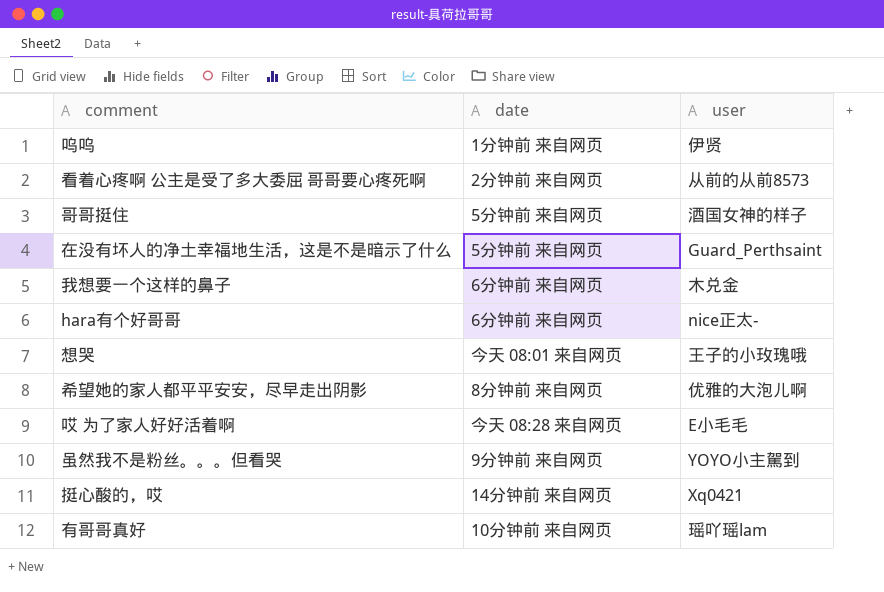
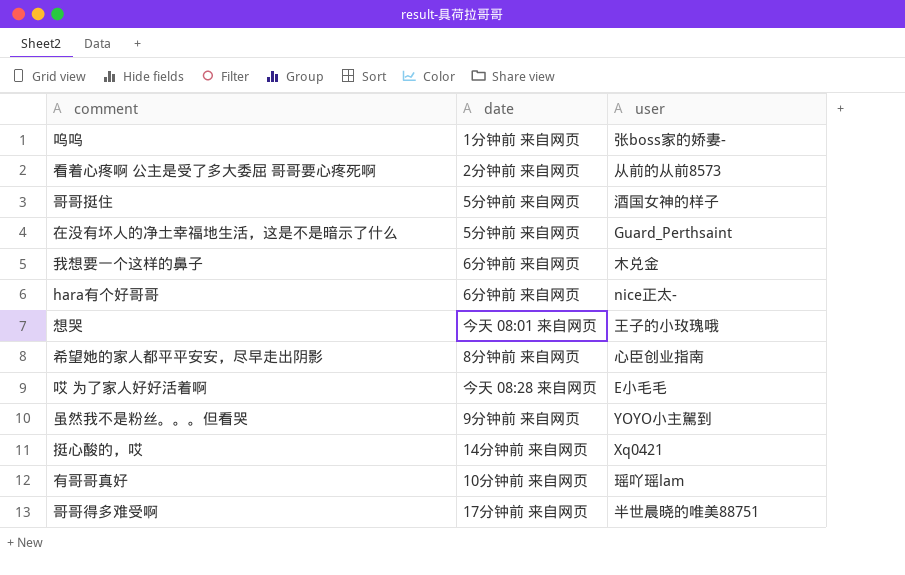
呜呜 | user: 伊贤 -> 张boss家的娇妻-
希望她的家人都平平安安，尽早走出阴影 | user: 优雅的大泡儿啊 -> 心臣创业指南
row 哥哥得多难受啊: none -> 17分钟前 来自网页 | 半世晨晓的唯美88751

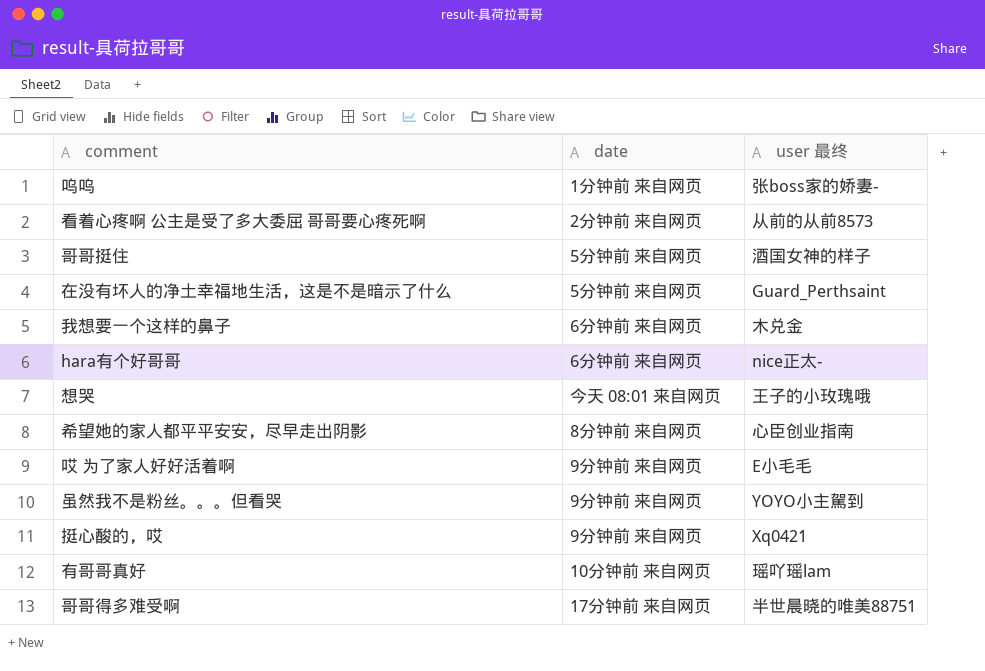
column name: user -> user 最终
哎 为了家人好好活着啊 | date: 今天 08:28 来自网页 -> 9分钟前 来自网页
挺心酸的，哎 | date: 14分钟前 来自网页 -> 9分钟前 来自网页

